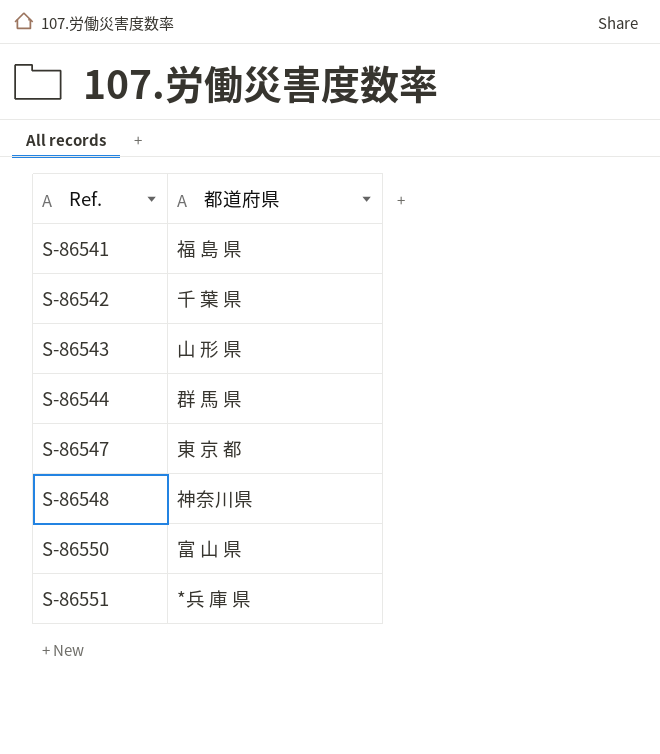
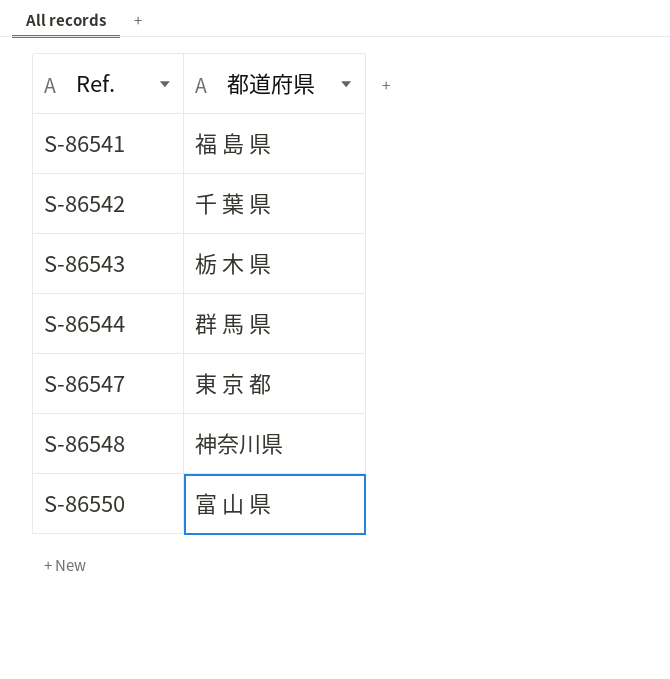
row S-86551: *兵 庫 県 -> none
S-86543 | 都道府県: 山 形 県 -> 栃 木 県

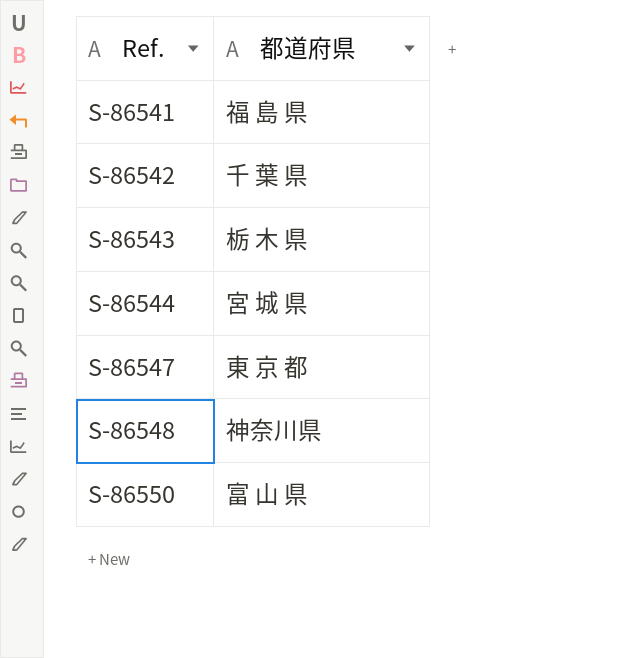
S-86544 | 都道府県: 群 馬 県 -> 宮 城 県

